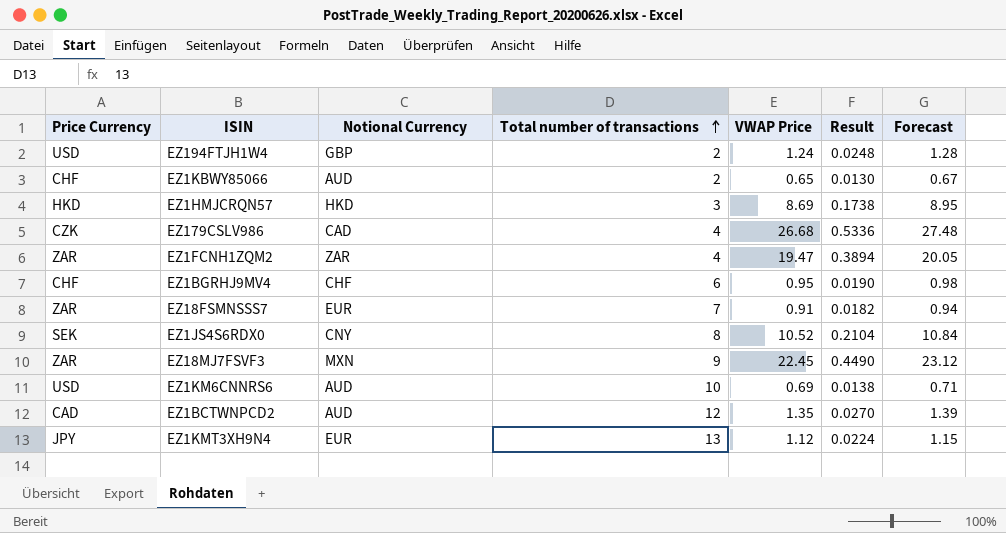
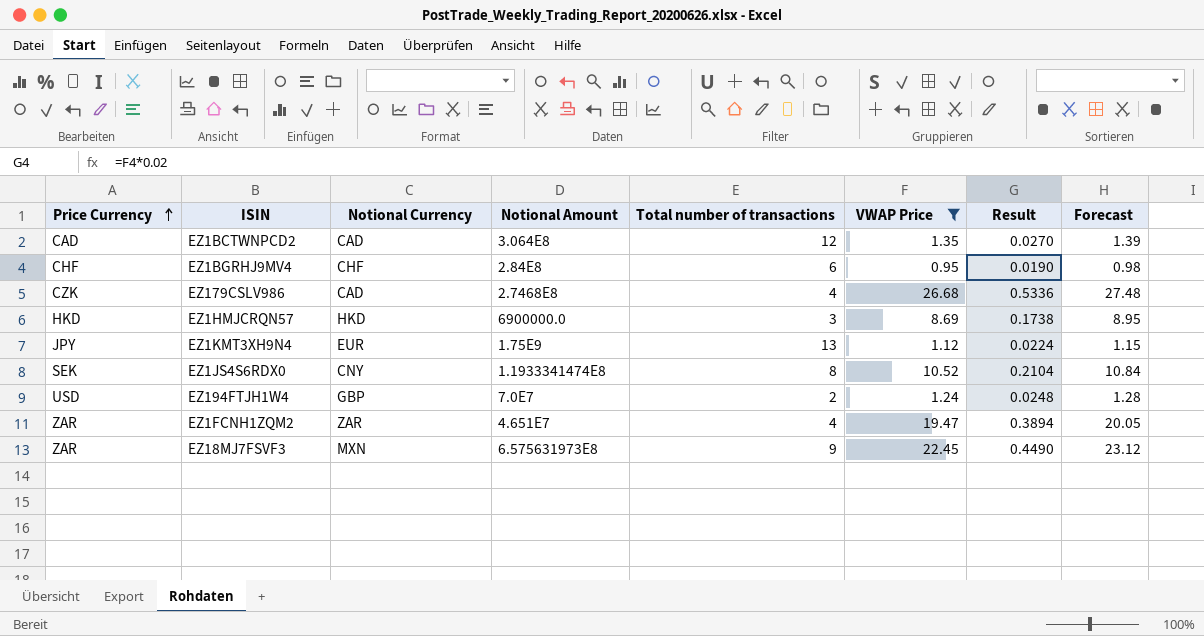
filter: none -> VWAP Price >= 0.95
row order: Total number of transactions ascending -> Price Currency ascending
column Notional Amount | position: none -> 4
EZ1BCTWNPCD2 | Notional Currency: AUD -> CAD

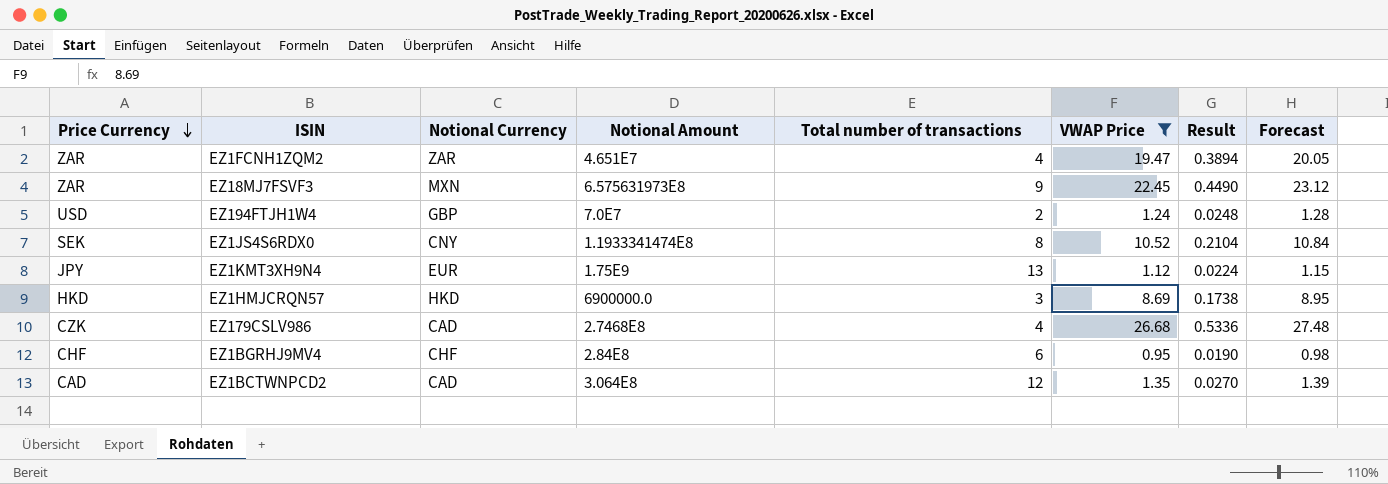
row order: Price Currency ascending -> Price Currency descending

